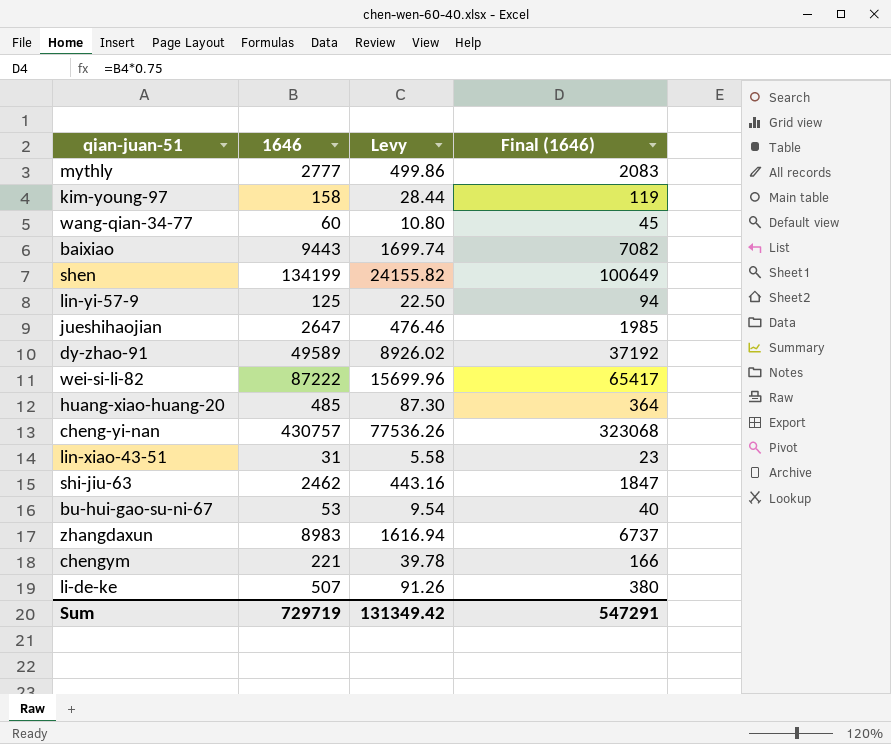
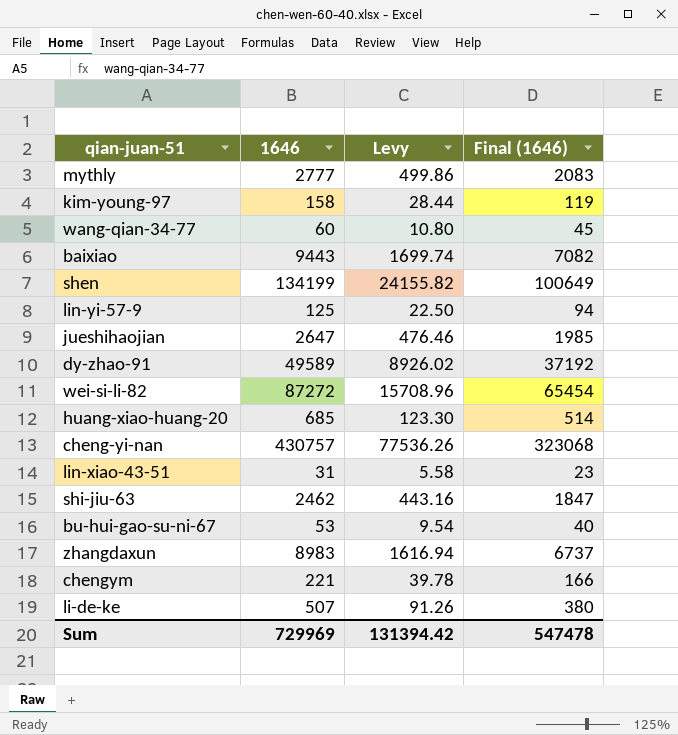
wei-si-li-82 | 1646: 87222 -> 87272
wei-si-li-82 | Levy: 15699.96 -> 15708.96
wei-si-li-82 | Final (1646): 65417 -> 65454
huang-xiao-huang-20 | 1646: 485 -> 685
huang-xiao-huang-20 | Levy: 87.30 -> 123.30
huang-xiao-huang-20 | Final (1646): 364 -> 514
Sum | 1646: 729719 -> 729969
Sum | Levy: 131349.42 -> 131394.42
Sum | Final (1646): 547291 -> 547478

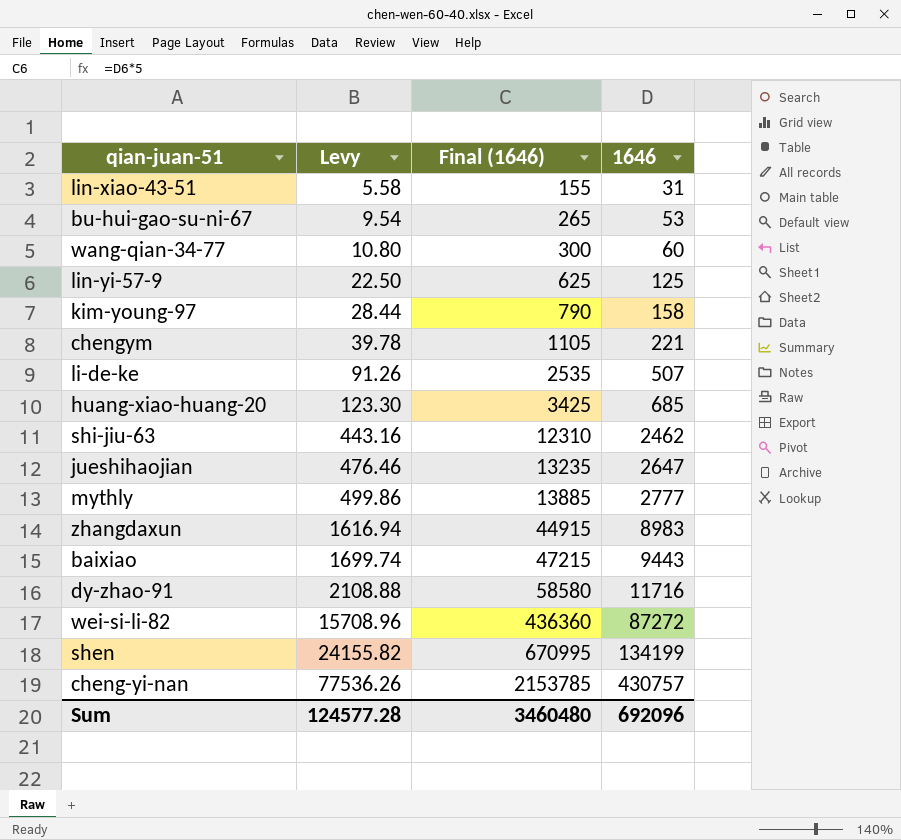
row order: none -> Levy ascending
column Final (1646) | formula: [1646] * 0.75 -> [1646] * 5
column 1646 | position: 2 -> 4
dy-zhao-91 | Levy: 8926.02 -> 2108.88
dy-zhao-91 | 1646: 49589 -> 11716
Sum | Levy: 131394.42 -> 124577.28
Sum | Final (1646): 547478 -> 3460480
Sum | 1646: 729969 -> 692096

